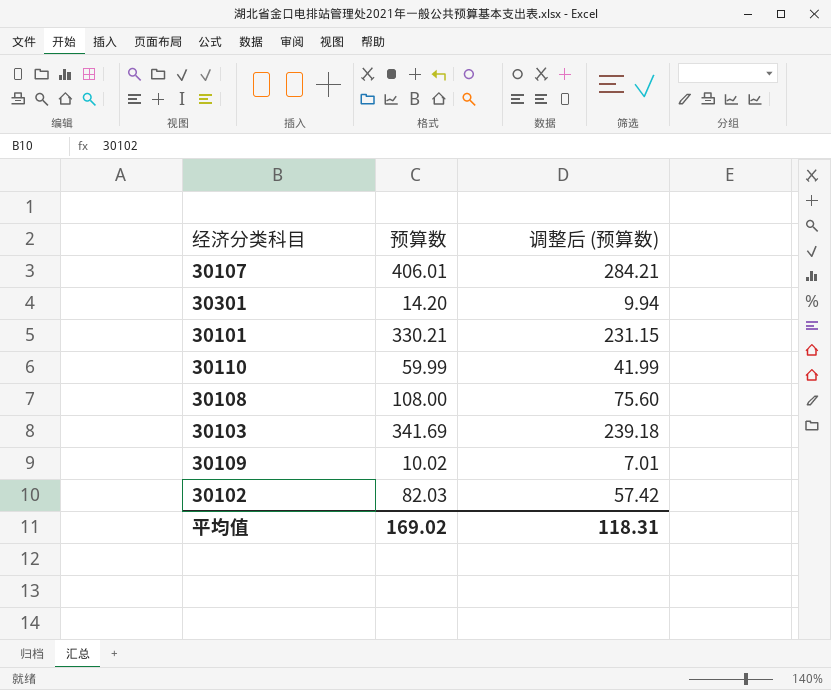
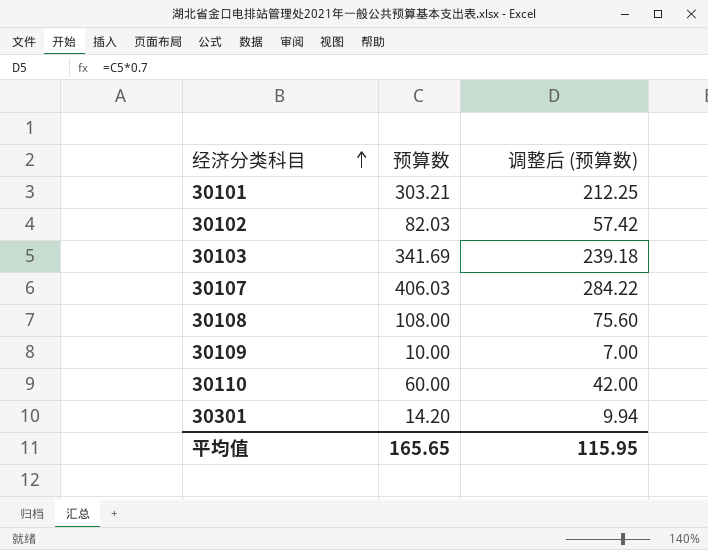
row order: none -> 经济分类科目 ascending
30101 | 预算数: 330.21 -> 303.21
30101 | 调整后 (预算数): 231.15 -> 212.25
30107 | 预算数: 406.01 -> 406.03
30107 | 调整后 (预算数): 284.21 -> 284.22
30109 | 预算数: 10.02 -> 10.00
30109 | 调整后 (预算数): 7.01 -> 7.00
30110 | 预算数: 59.99 -> 60.00
30110 | 调整后 (预算数): 41.99 -> 42.00
平均值 | 预算数: 169.02 -> 165.65
平均值 | 调整后 (预算数): 118.31 -> 115.95

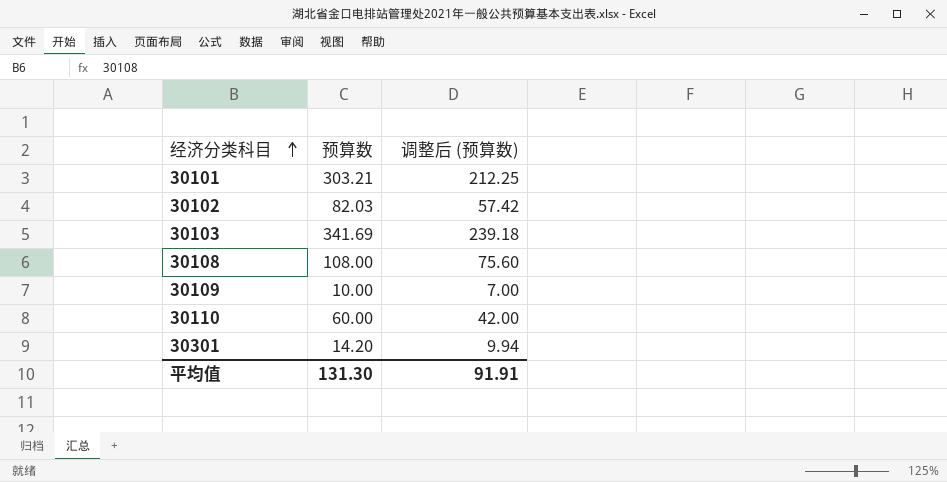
row 30107: 406.03 | 284.22 -> none
平均值 | 预算数: 165.65 -> 131.30
平均值 | 调整后 (预算数): 115.95 -> 91.91

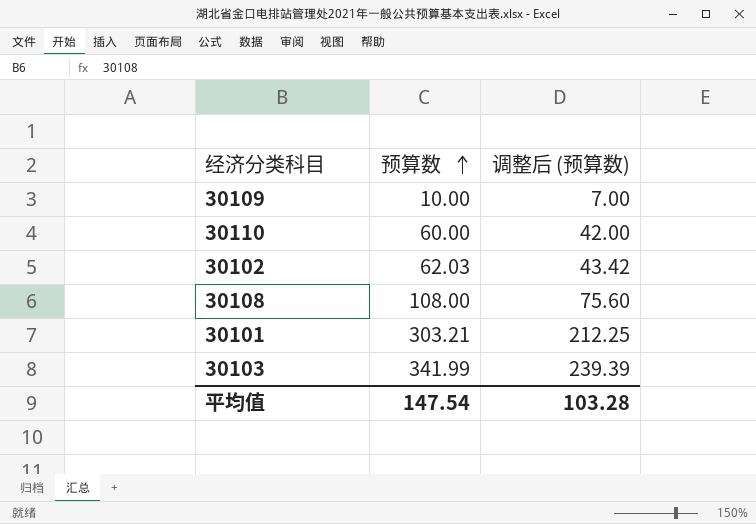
row order: 经济分类科目 ascending -> 预算数 ascending
row 30301: 14.20 | 9.94 -> none
30102 | 预算数: 82.03 -> 62.03
30102 | 调整后 (预算数): 57.42 -> 43.42
30103 | 预算数: 341.69 -> 341.99
30103 | 调整后 (预算数): 239.18 -> 239.39
平均值 | 预算数: 131.30 -> 147.54
平均值 | 调整后 (预算数): 91.91 -> 103.28

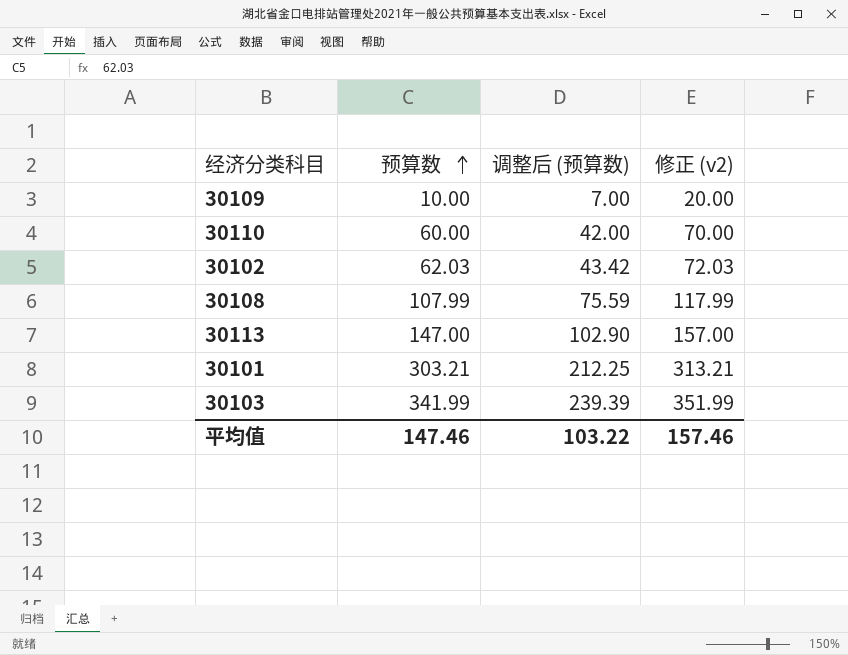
column 修正 (v2) | formula: none -> [预算数] + 10
30108 | 预算数: 108.00 -> 107.99
30108 | 调整后 (预算数): 75.60 -> 75.59
row 30113: none -> 147.00 | 102.90 | 157.00
平均值 | 预算数: 147.54 -> 147.46
平均值 | 调整后 (预算数): 103.28 -> 103.22

